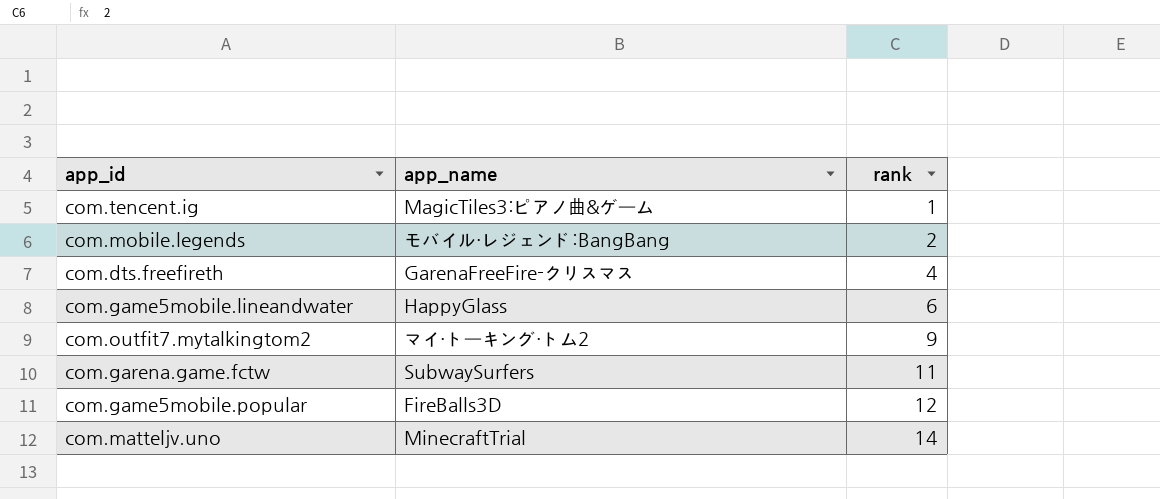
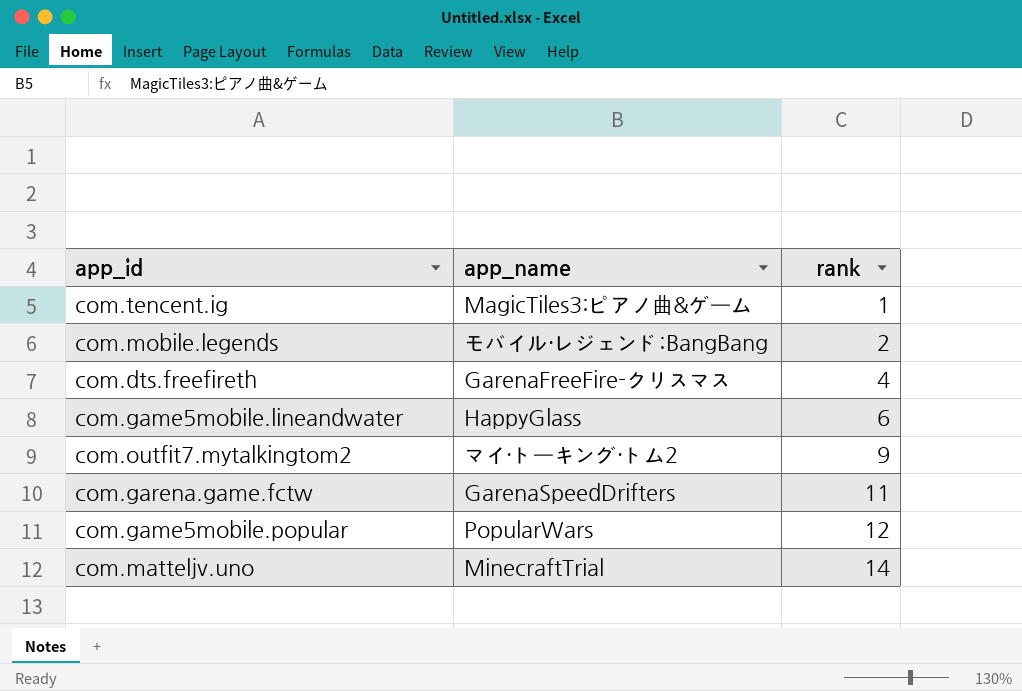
com.garena.game.fctw | app_name: SubwaySurfers -> GarenaSpeedDrifters
com.game5mobile.popular | app_name: FireBalls3D -> PopularWars

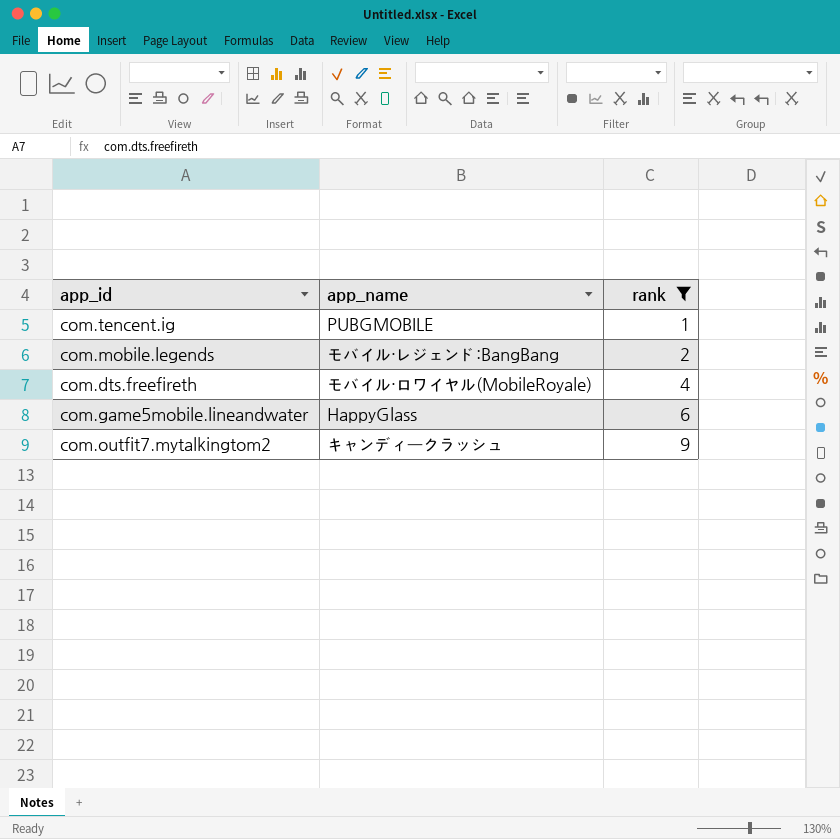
filter: none -> rank <= 9
com.tencent.ig | app_name: MagicTiles3:ピアノ曲&ゲーム -> PUBGMOBILE
com.dts.freefireth | app_name: GarenaFreeFire-クリスマス -> モバイル・ロワイヤル(MobileRoyale)
com.outfit7.mytalkingtom2 | app_name: マイ・トーキング・トム2 -> キャンディークラッシュ

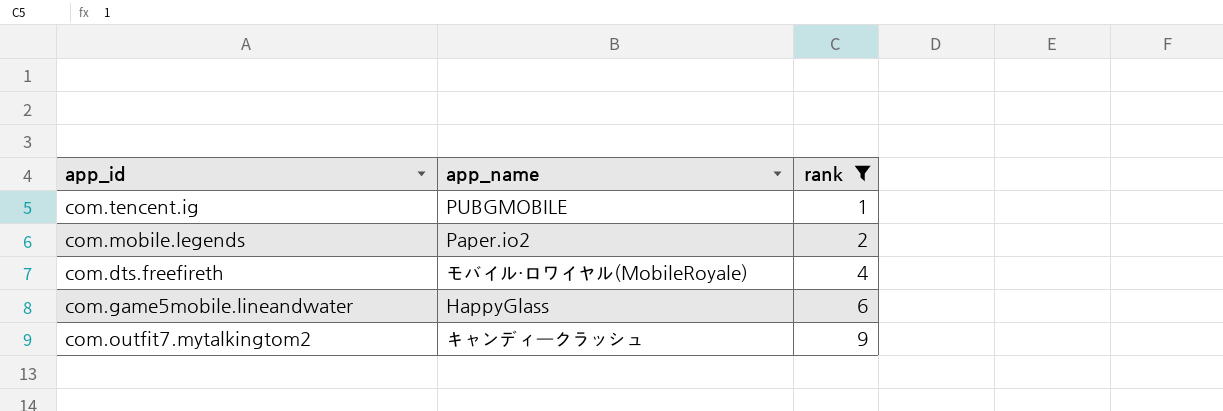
com.mobile.legends | app_name: モバイル·レジェンド:BangBang -> Paper.io2

